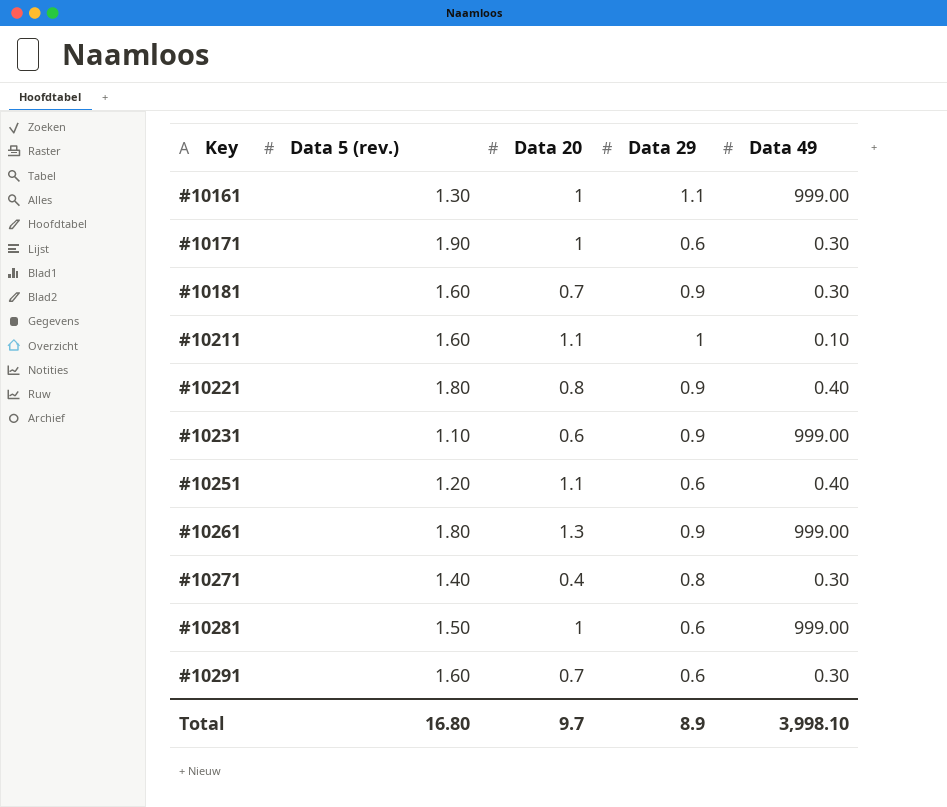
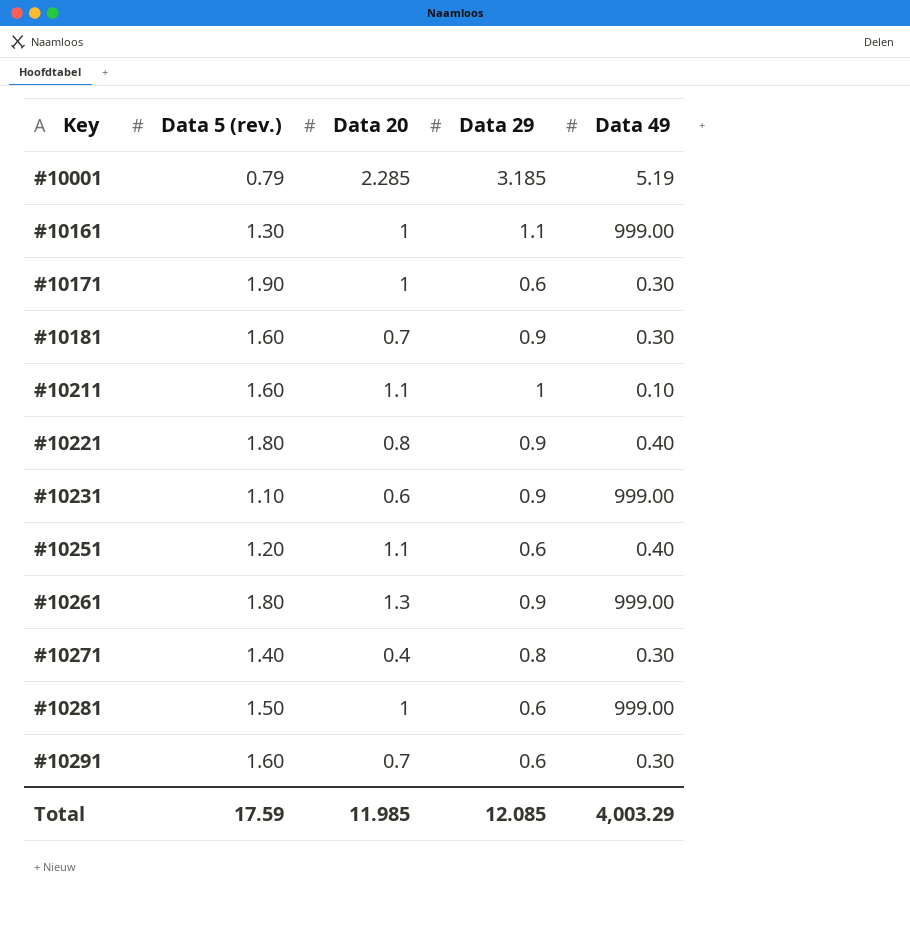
row #10001: none -> 0.79 | 2.285 | 3.185 | 5.19
Total | Data 5 (rev.): 16.80 -> 17.59
Total | Data 20: 9.7 -> 11.985
Total | Data 29: 8.9 -> 12.085
Total | Data 49: 3,998.10 -> 4,003.29

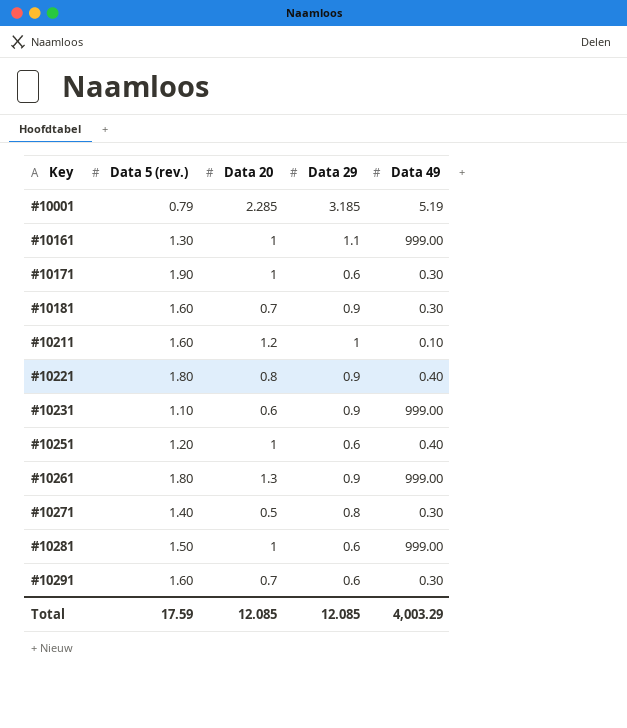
#10211 | Data 20: 1.1 -> 1.2
#10251 | Data 20: 1.1 -> 1
#10271 | Data 20: 0.4 -> 0.5
Total | Data 20: 11.985 -> 12.085

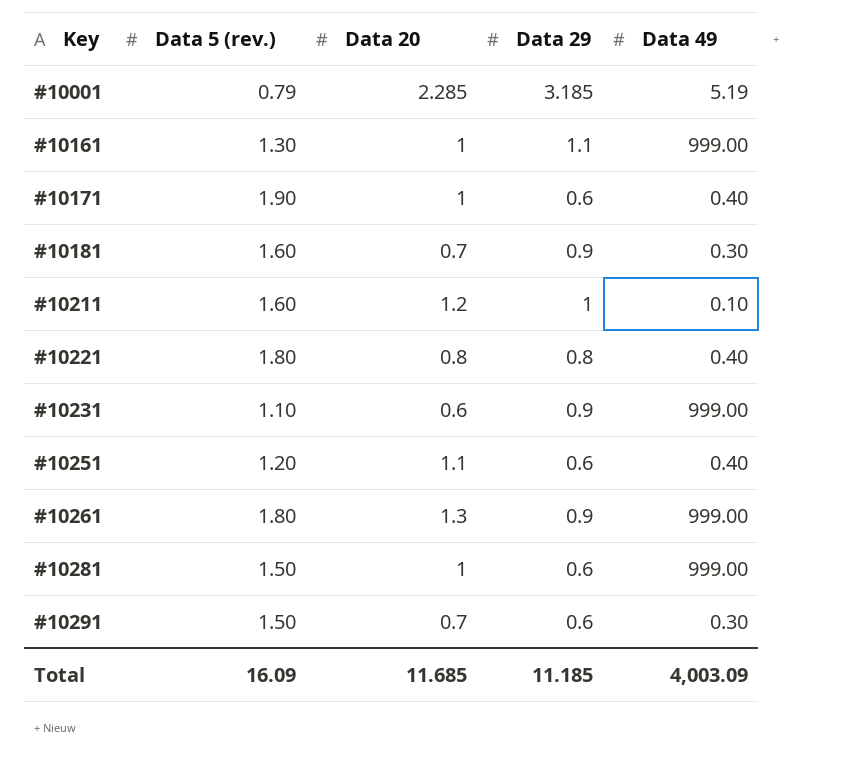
row #10271: 1.40 | 0.5 | 0.8 | 0.30 -> none
#10171 | Data 49: 0.30 -> 0.40
#10221 | Data 29: 0.9 -> 0.8
#10251 | Data 20: 1 -> 1.1
#10291 | Data 5 (rev.): 1.60 -> 1.50
Total | Data 5 (rev.): 17.59 -> 16.09
Total | Data 20: 12.085 -> 11.685
Total | Data 29: 12.085 -> 11.185
Total | Data 49: 4,003.29 -> 4,003.09

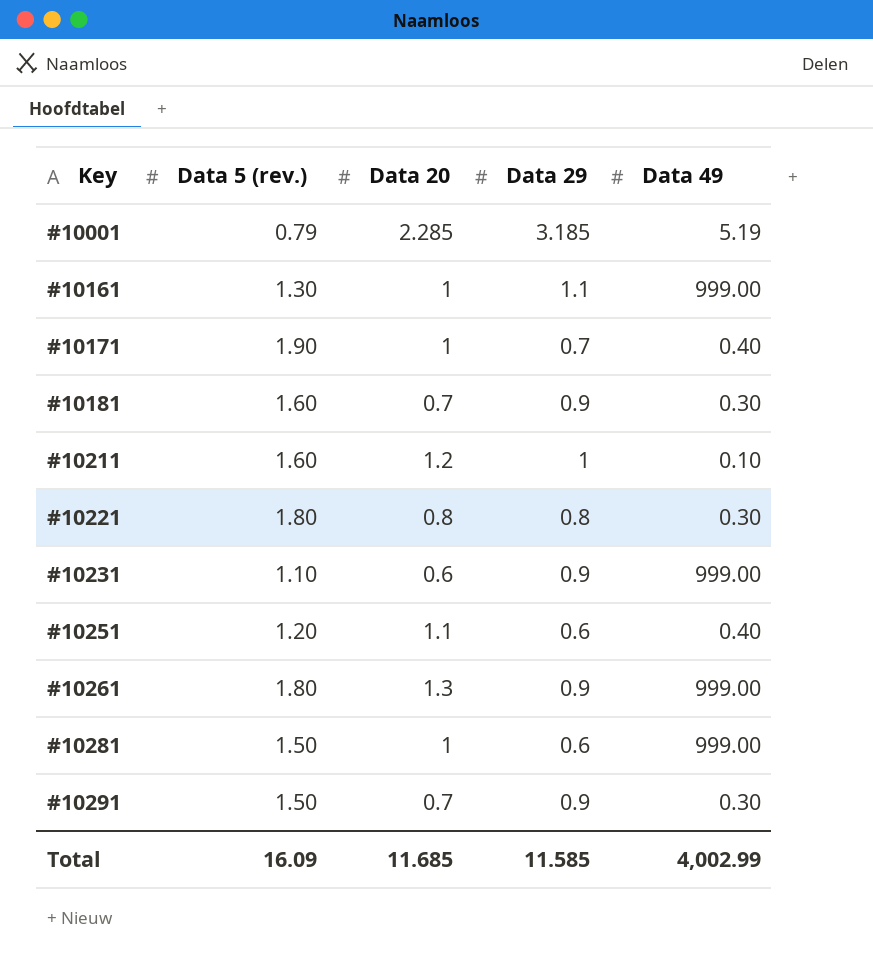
#10171 | Data 29: 0.6 -> 0.7
#10221 | Data 49: 0.40 -> 0.30
#10291 | Data 29: 0.6 -> 0.9
Total | Data 29: 11.185 -> 11.585
Total | Data 49: 4,003.09 -> 4,002.99

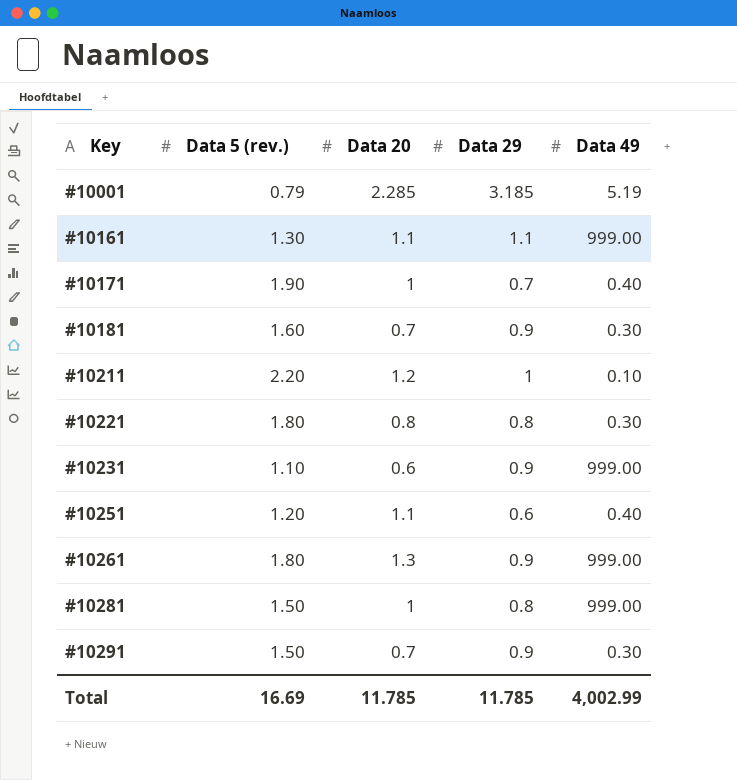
#10161 | Data 20: 1 -> 1.1
#10211 | Data 5 (rev.): 1.60 -> 2.20
#10281 | Data 29: 0.6 -> 0.8
Total | Data 5 (rev.): 16.09 -> 16.69
Total | Data 20: 11.685 -> 11.785
Total | Data 29: 11.585 -> 11.785

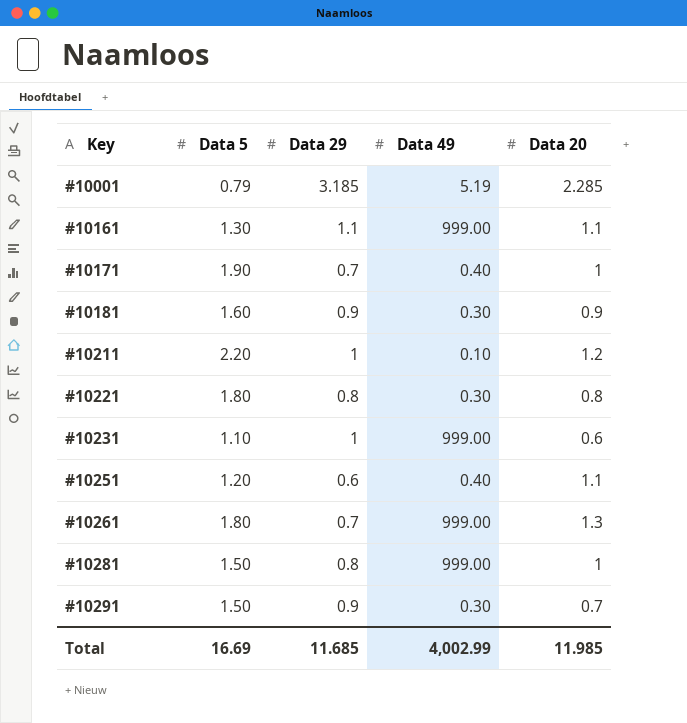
column name: Data 5 (rev.) -> Data 5
column Data 20 | position: 3 -> 5
#10181 | Data 20: 0.7 -> 0.9
#10231 | Data 29: 0.9 -> 1
#10261 | Data 29: 0.9 -> 0.7
Total | Data 29: 11.785 -> 11.685
Total | Data 20: 11.785 -> 11.985

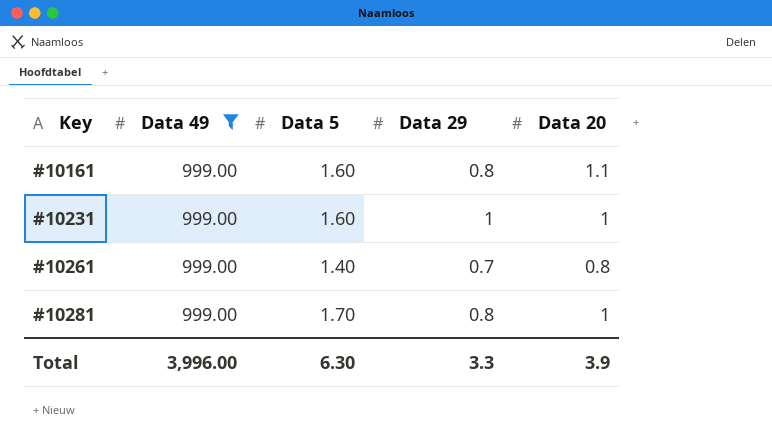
filter: none -> Data 49 = 999.00
column Data 49 | position: 4 -> 2
#10161 | Data 5: 1.30 -> 1.60
#10161 | Data 29: 1.1 -> 0.8
#10231 | Data 5: 1.10 -> 1.60
#10231 | Data 20: 0.6 -> 1
#10261 | Data 5: 1.80 -> 1.40
#10261 | Data 20: 1.3 -> 0.8
#10281 | Data 5: 1.50 -> 1.70
Total | Data 49: 4,002.99 -> 3,996.00
Total | Data 5: 16.69 -> 6.30
Total | Data 29: 11.685 -> 3.3
Total | Data 20: 11.985 -> 3.9

